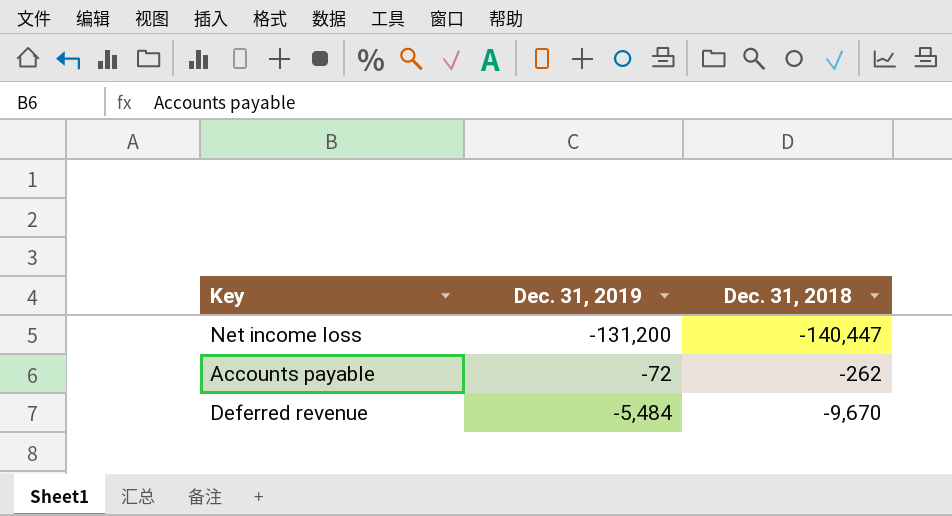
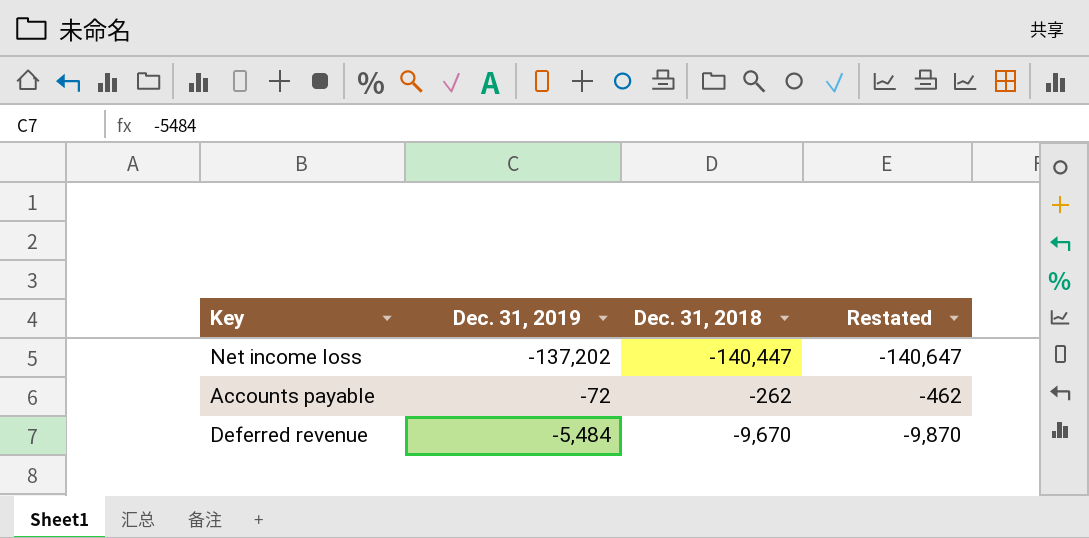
column Restated | formula: none -> [Dec. 31, 2018] - 200
Net income loss | Dec. 31, 2019: -131,200 -> -137,202

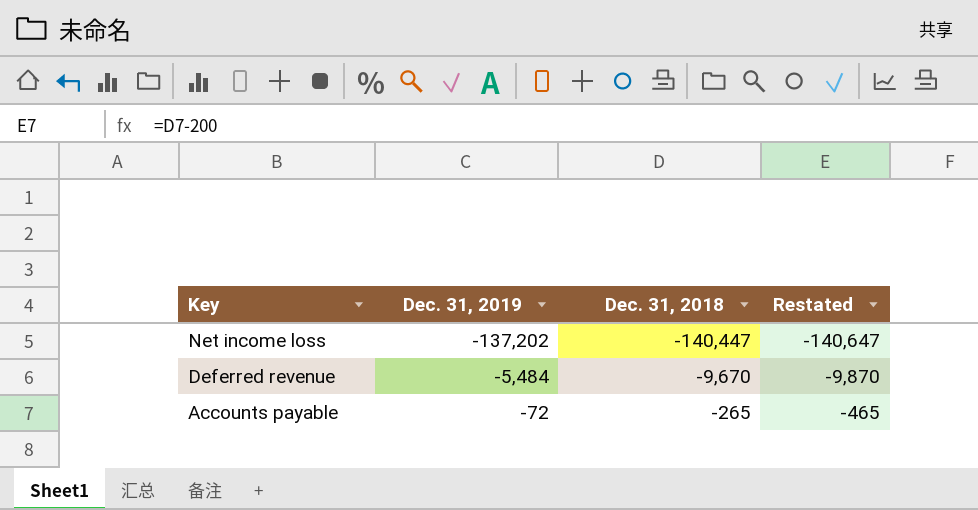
row order: none -> Key descending
Accounts payable | Dec. 31, 2018: -262 -> -265
Accounts payable | Restated: -462 -> -465

